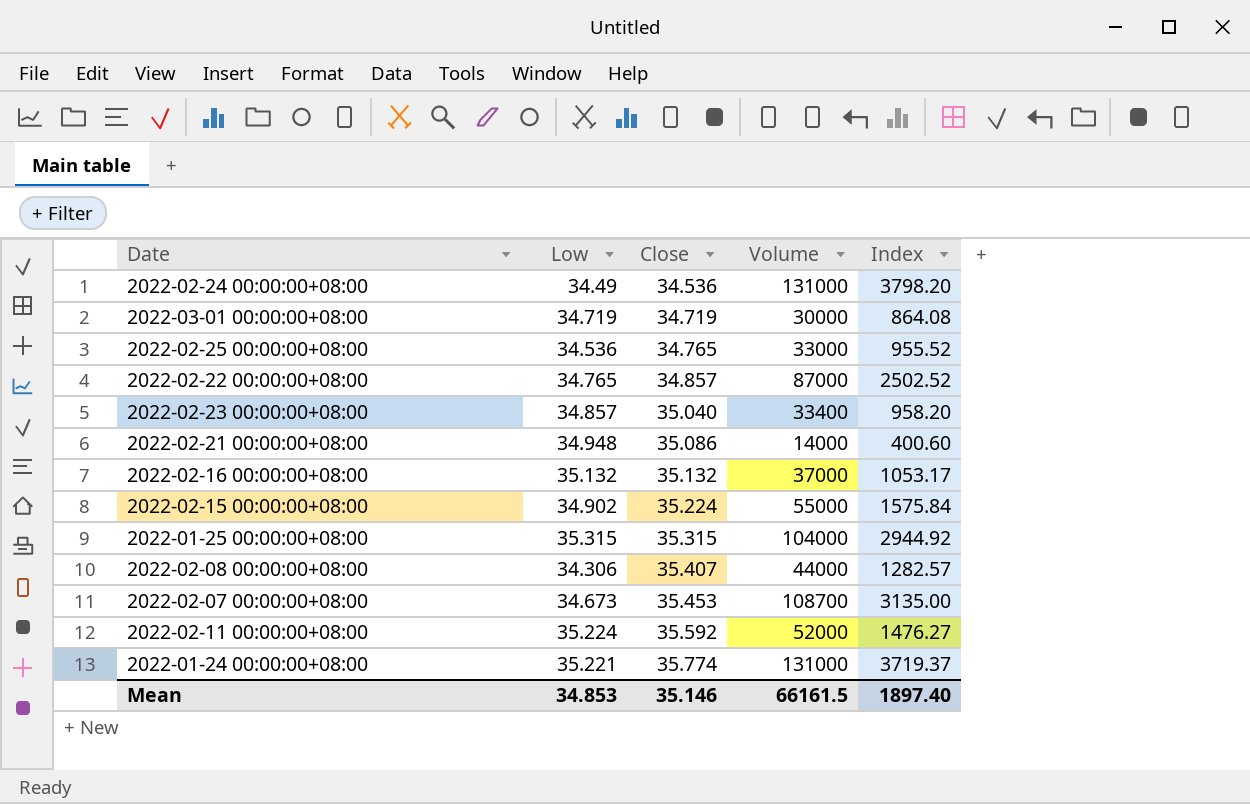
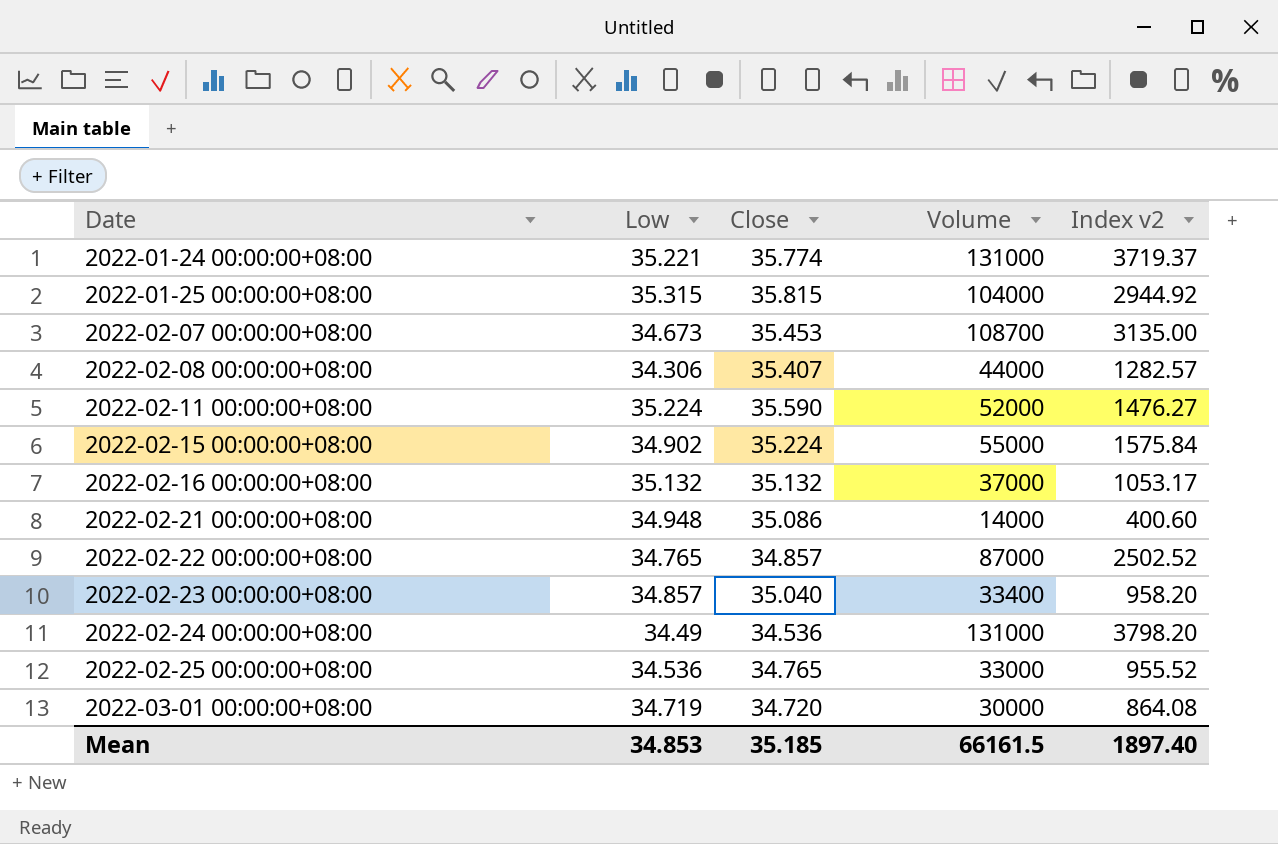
row order: Close ascending -> Date ascending
column name: Index -> Index v2
2022-01-25 00:00:00+08:00 | Close: 35.315 -> 35.815
2022-02-11 00:00:00+08:00 | Close: 35.592 -> 35.590
2022-03-01 00:00:00+08:00 | Close: 34.719 -> 34.720
Mean | Close: 35.146 -> 35.185

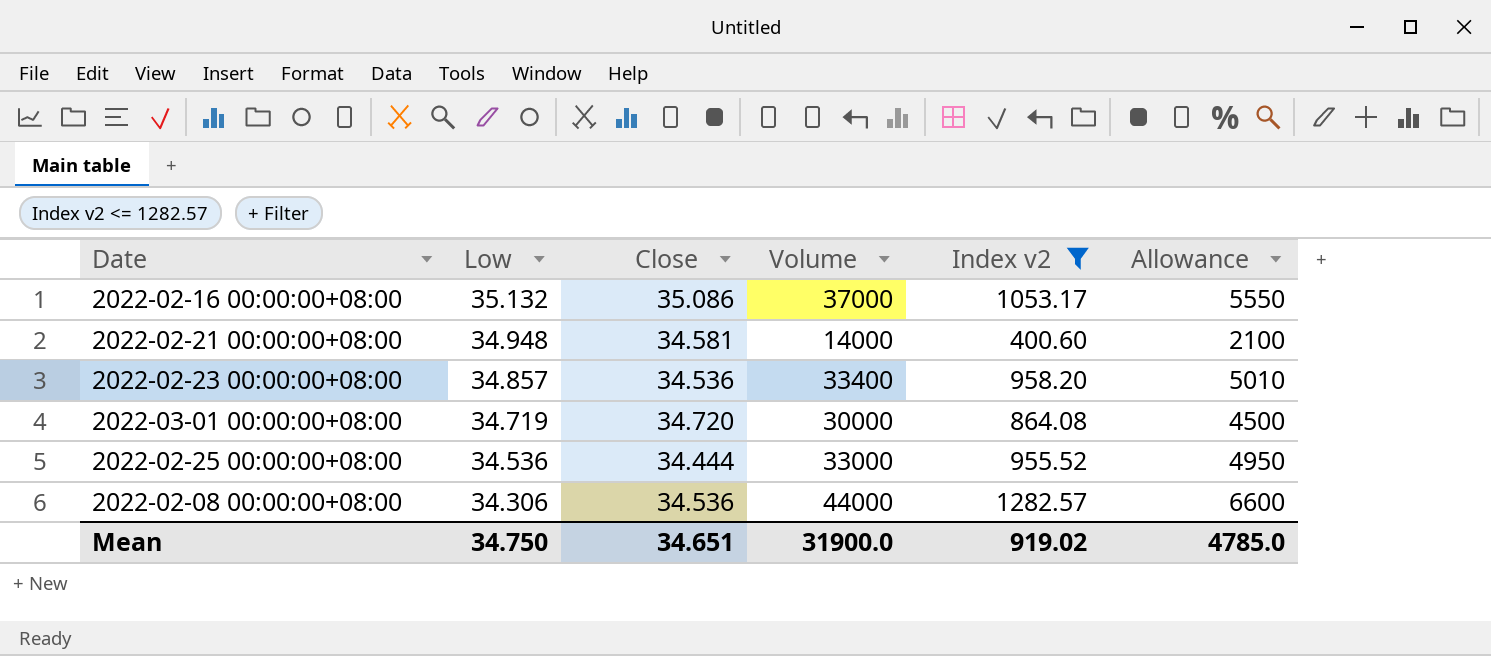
filter: none -> Index v2 <= 1282.57
row order: Date ascending -> Low descending
column Allowance | formula: none -> [Volume] * 0.15
2022-02-16 00:00:00+08:00 | Close: 35.132 -> 35.086
2022-02-21 00:00:00+08:00 | Close: 35.086 -> 34.581
2022-02-23 00:00:00+08:00 | Close: 35.040 -> 34.536
2022-02-25 00:00:00+08:00 | Close: 34.765 -> 34.444
2022-02-08 00:00:00+08:00 | Close: 35.407 -> 34.536
Mean | Low: 34.853 -> 34.750
Mean | Close: 35.185 -> 34.651
Mean | Volume: 66161.5 -> 31900.0
Mean | Index v2: 1897.40 -> 919.02

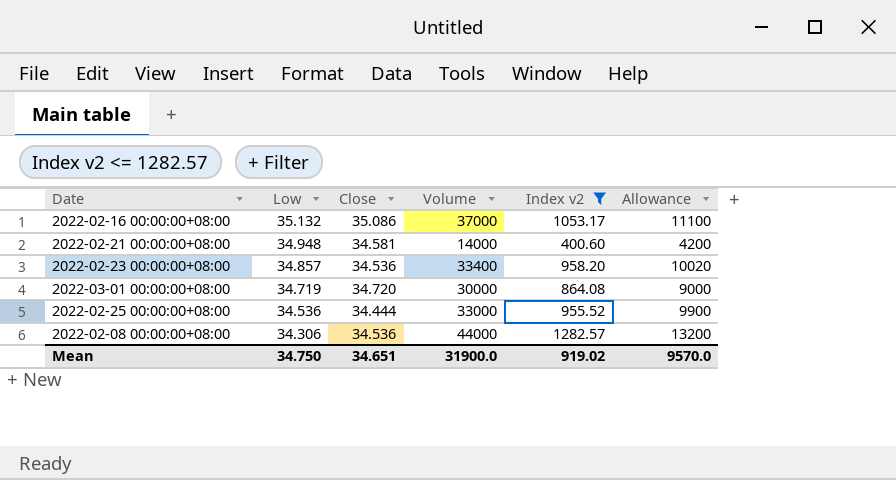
column Allowance | formula: [Volume] * 0.15 -> [Volume] * 0.3
Mean | Allowance: 4785.0 -> 9570.0

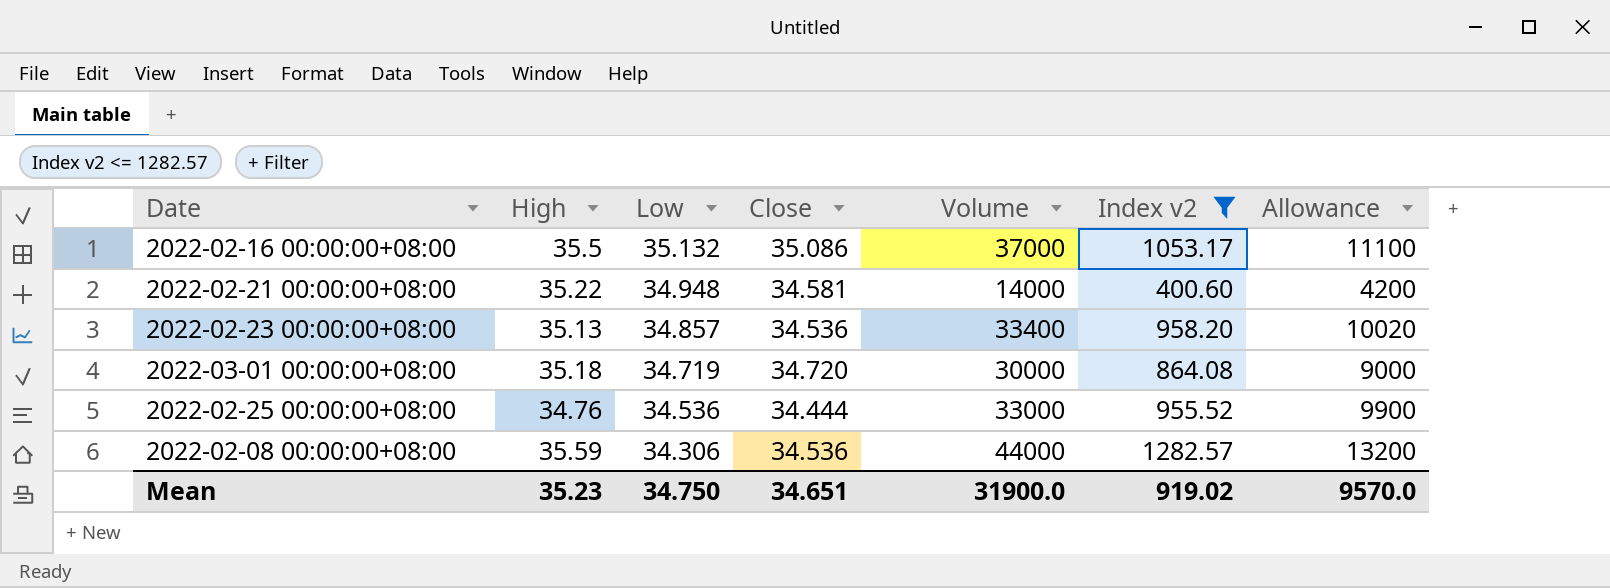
column High | position: none -> 2

